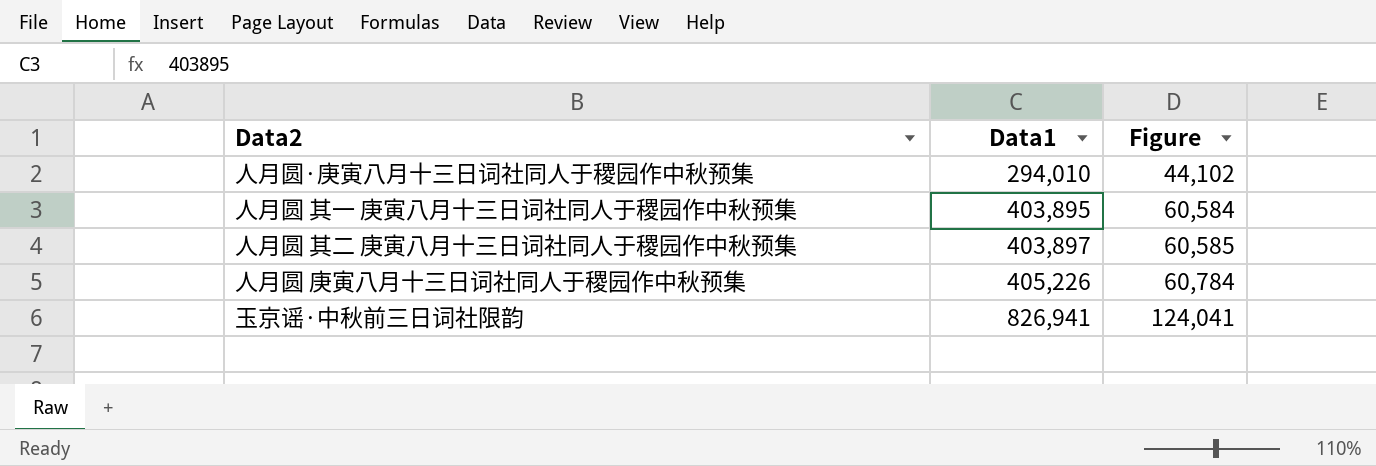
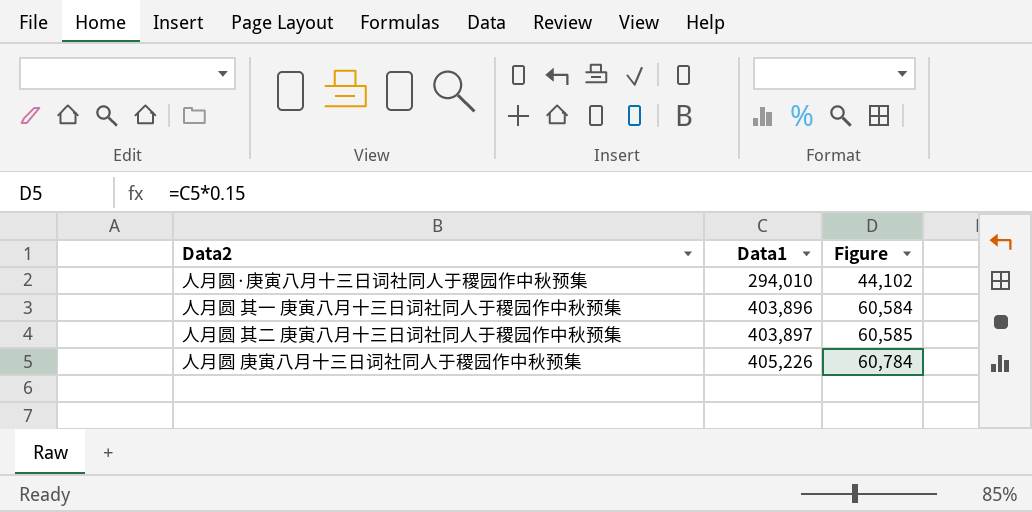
row 玉京谣·中秋前三日词社限韵: 826,941 | 124,041 -> none
人月圆 其一 庚寅八月十三日词社同人于稷园作中秋预集 | Data1: 403,895 -> 403,896

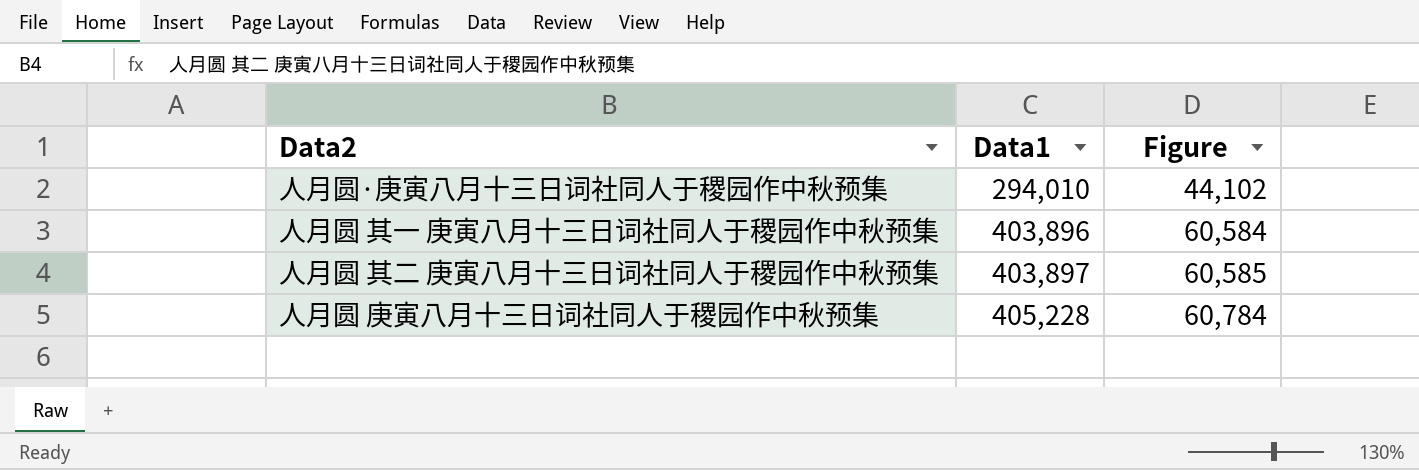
人月圆 庚寅八月十三日词社同人于稷园作中秋预集 | Data1: 405,226 -> 405,228

